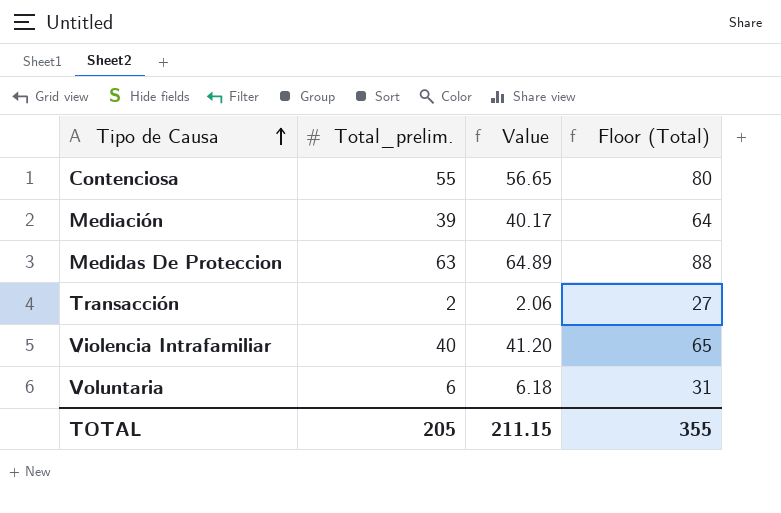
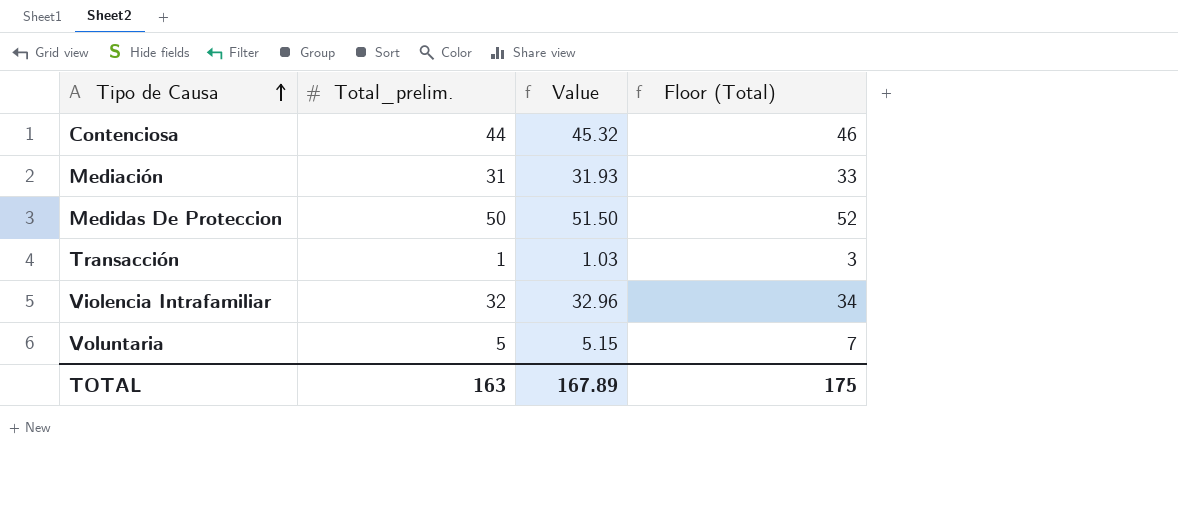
column Floor (Total) | formula: [Total_prelim.] + 25 -> [Total_prelim.] + 2
Contenciosa | Total_prelim.: 55 -> 44
Contenciosa | Value: 56.65 -> 45.32
Mediación | Total_prelim.: 39 -> 31
Mediación | Value: 40.17 -> 31.93
Medidas De Proteccion | Total_prelim.: 63 -> 50
Medidas De Proteccion | Value: 64.89 -> 51.50
Transacción | Total_prelim.: 2 -> 1
Transacción | Value: 2.06 -> 1.03
Violencia Intrafamiliar | Total_prelim.: 40 -> 32
Violencia Intrafamiliar | Value: 41.20 -> 32.96
Voluntaria | Total_prelim.: 6 -> 5
Voluntaria | Value: 6.18 -> 5.15
TOTAL | Total_prelim.: 205 -> 163
TOTAL | Value: 211.15 -> 167.89
TOTAL | Floor (Total): 355 -> 175

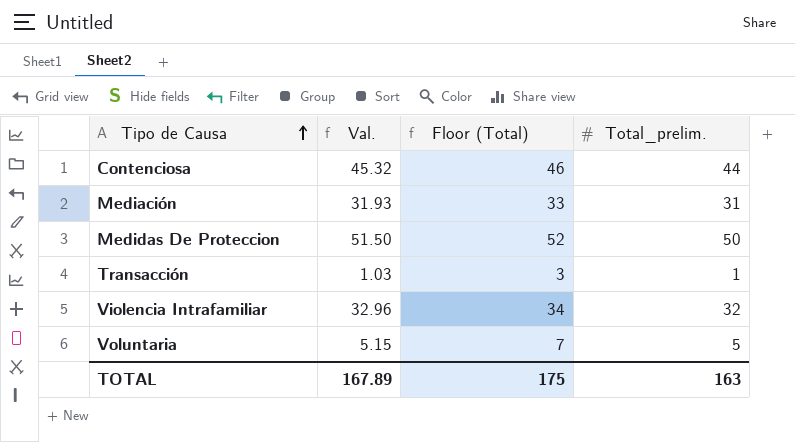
column name: Value -> Val.
column Total_prelim. | position: 2 -> 4

